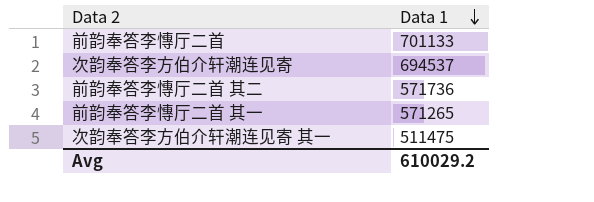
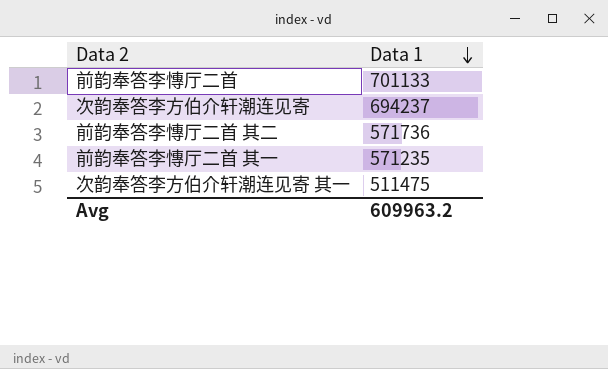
次韵奉答李方伯介轩潮连见寄 | Data 1: 694537 -> 694237
前韵奉答李慱厅二首 其一 | Data 1: 571265 -> 571235
Avg | Data 1: 610029.2 -> 609963.2

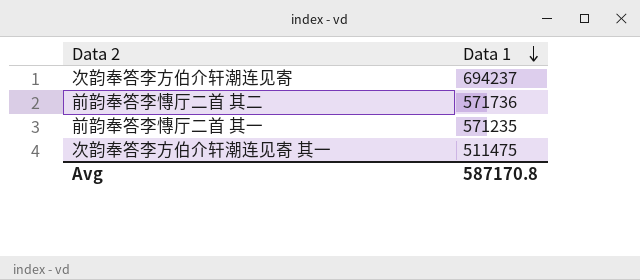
row 前韵奉答李慱厅二首: 701133 -> none
Avg | Data 1: 609963.2 -> 587170.8

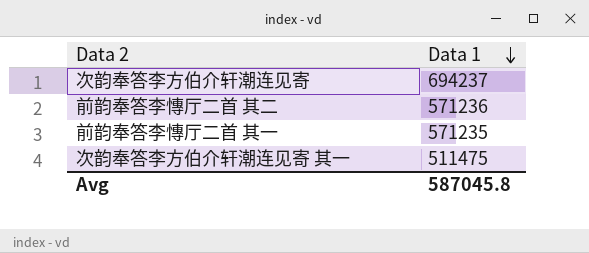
前韵奉答李慱厅二首 其二 | Data 1: 571736 -> 571236
Avg | Data 1: 587170.8 -> 587045.8

